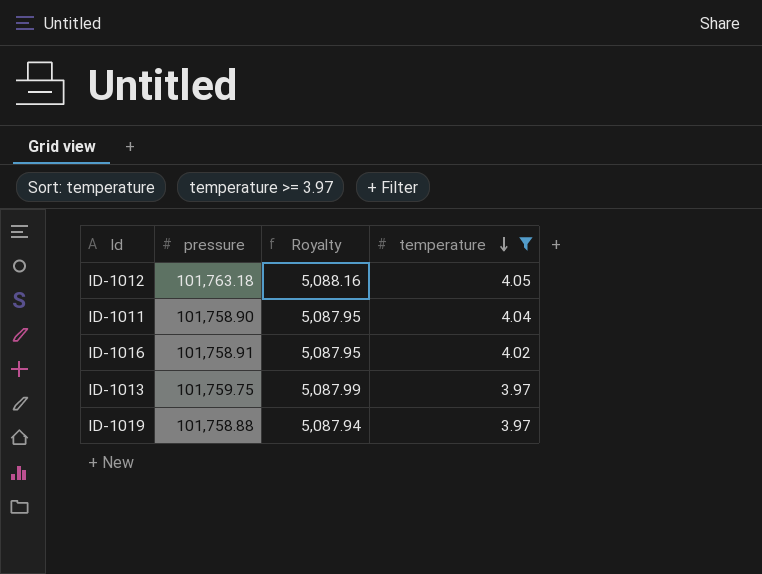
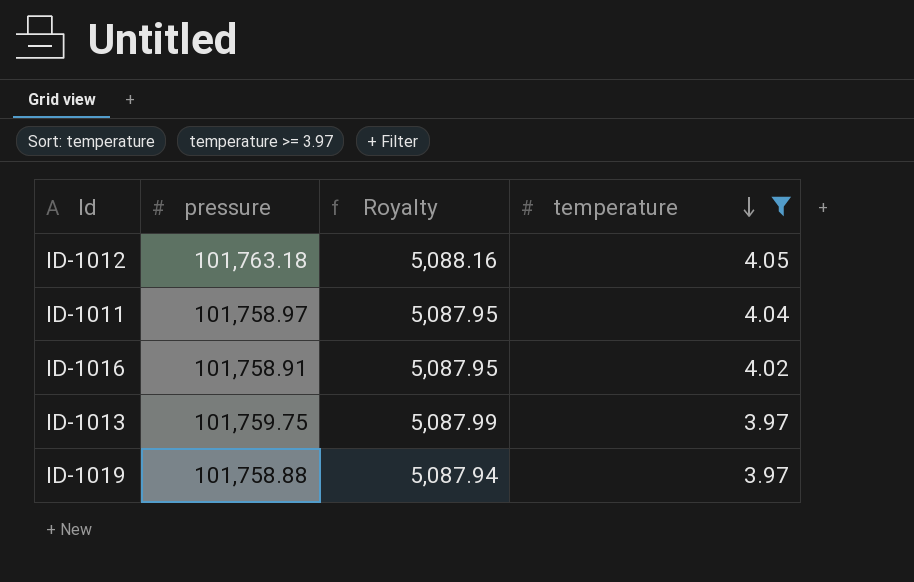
ID-1011 | pressure: 101,758.90 -> 101,758.97

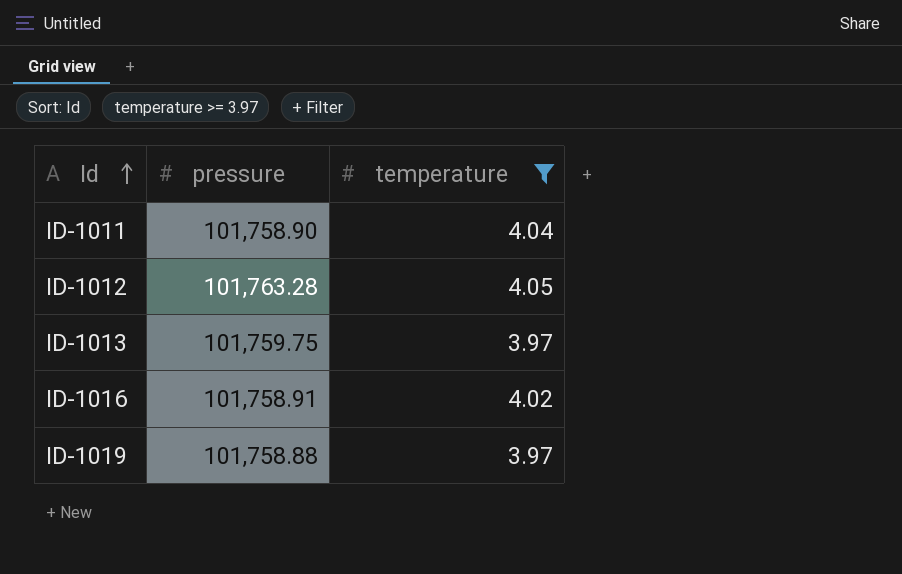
row order: temperature descending -> Id ascending
column Royalty | formula: [pressure] * 0.05 -> none
ID-1011 | pressure: 101,758.97 -> 101,758.90
ID-1012 | pressure: 101,763.18 -> 101,763.28

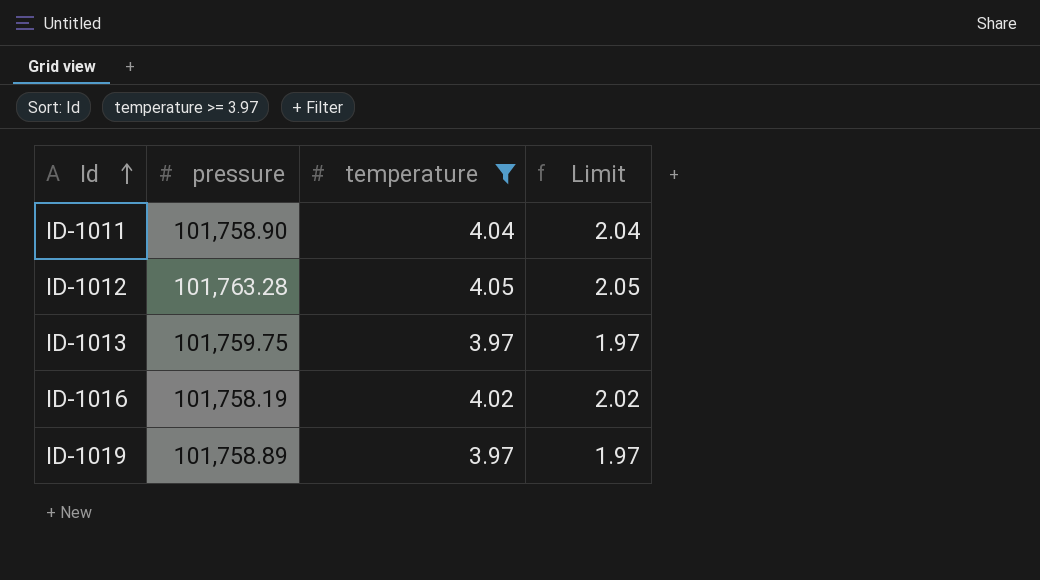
column Limit | formula: none -> [temperature] - 2
ID-1016 | pressure: 101,758.91 -> 101,758.19
ID-1019 | pressure: 101,758.88 -> 101,758.89

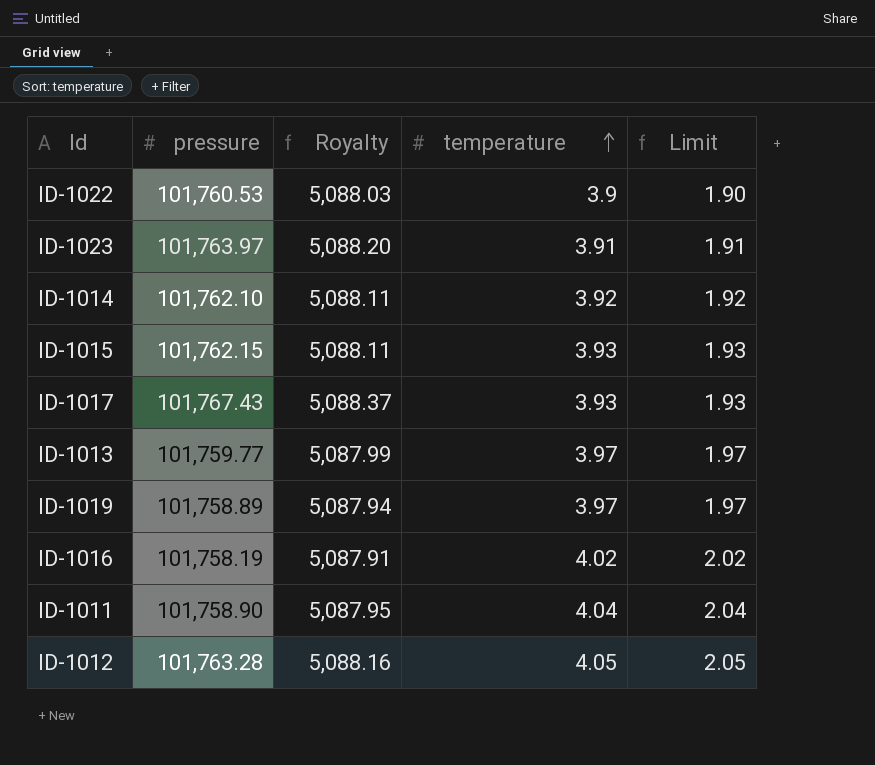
filter: temperature >= 3.97 -> none
row order: Id ascending -> temperature ascending
column Royalty | formula: none -> [pressure] * 0.05
ID-1013 | pressure: 101,759.75 -> 101,759.77

